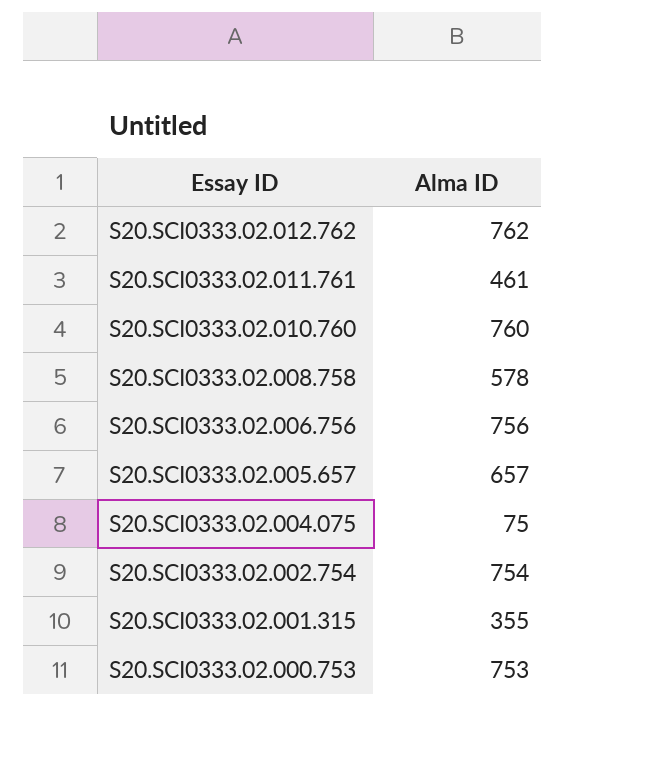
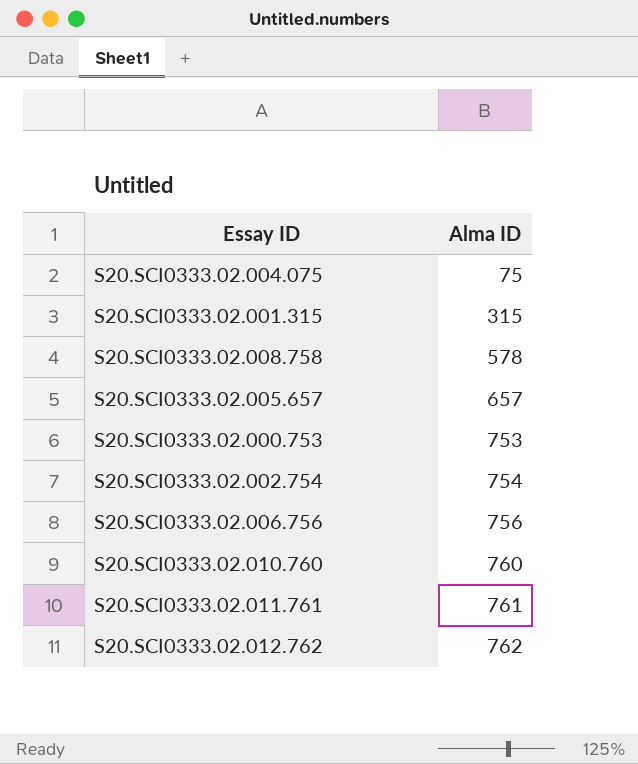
row order: Essay ID descending -> Alma ID ascending
S20.SCI0333.02.001.315 | Alma ID: 355 -> 315
S20.SCI0333.02.011.761 | Alma ID: 461 -> 761

